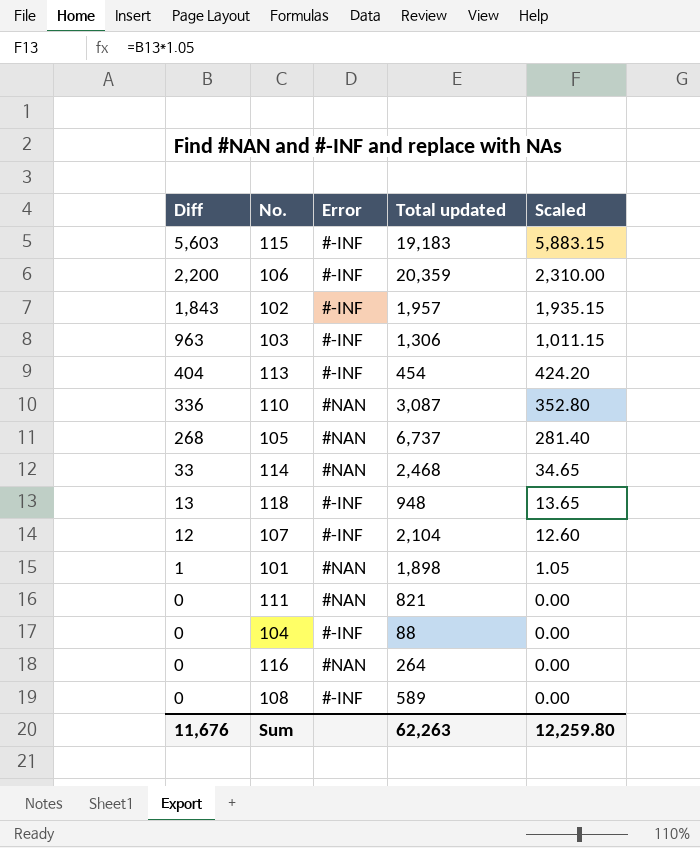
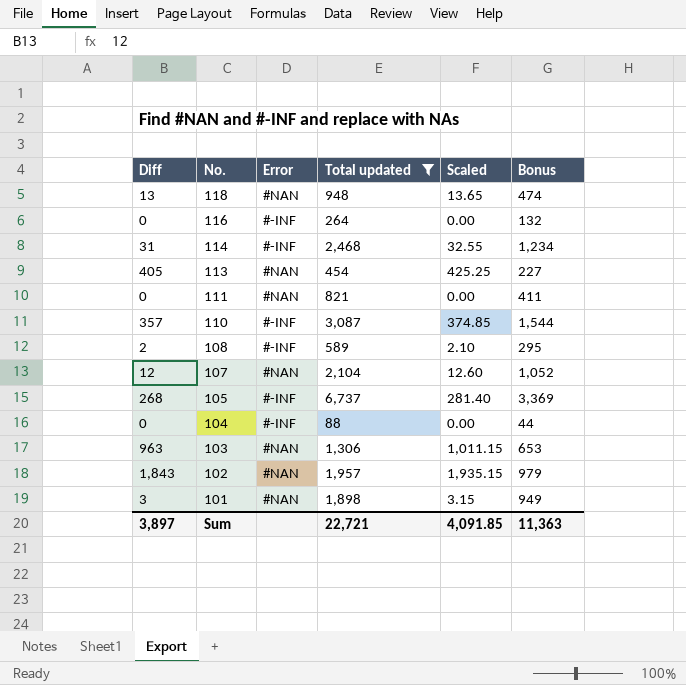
filter: none -> Total updated <= 6,737
row order: Diff descending -> No. descending
column Bonus | formula: none -> [Total updated] * 0.5
118 | Error: #-INF -> #NAN
116 | Error: #NAN -> #-INF
114 | Diff: 33 -> 31
114 | Error: #NAN -> #-INF
114 | Scaled: 34.65 -> 32.55
113 | Diff: 404 -> 405
113 | Error: #-INF -> #NAN
113 | Scaled: 424.20 -> 425.25
110 | Diff: 336 -> 357
110 | Error: #NAN -> #-INF
110 | Scaled: 352.80 -> 374.85
108 | Diff: 0 -> 2
108 | Scaled: 0.00 -> 2.10
107 | Error: #-INF -> #NAN
105 | Error: #NAN -> #-INF
103 | Error: #-INF -> #NAN
102 | Error: #-INF -> #NAN
101 | Diff: 1 -> 3
101 | Scaled: 1.05 -> 3.15
Sum | Diff: 11,676 -> 3,897
Sum | Total updated: 62,263 -> 22,721
Sum | Scaled: 12,259.80 -> 4,091.85

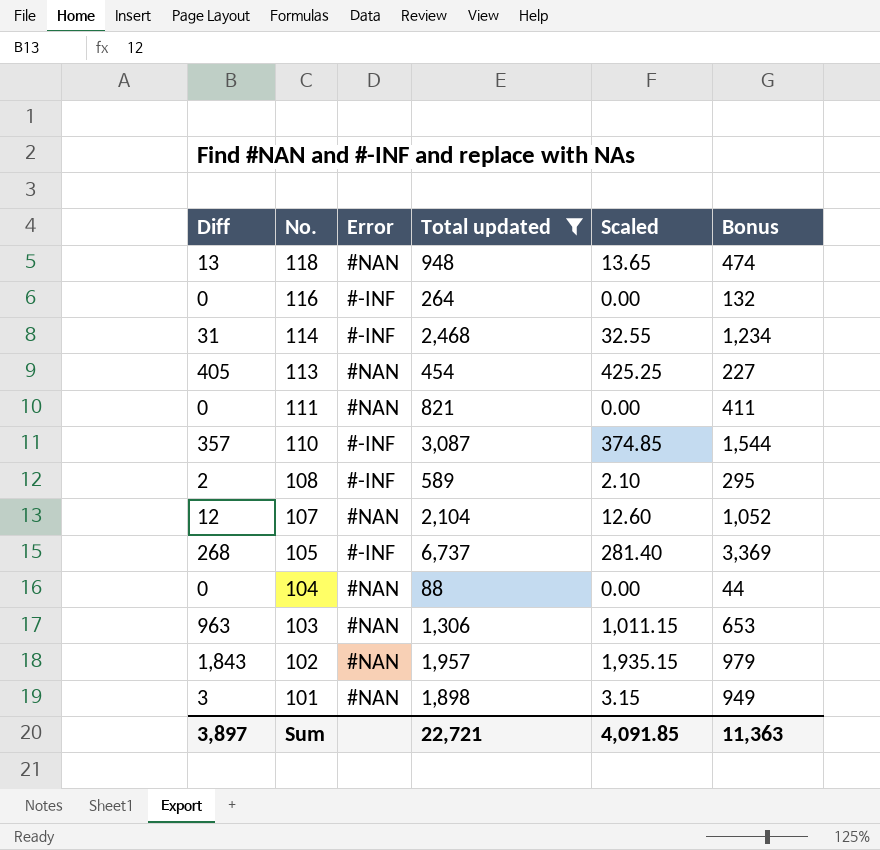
104 | Error: #-INF -> #NAN

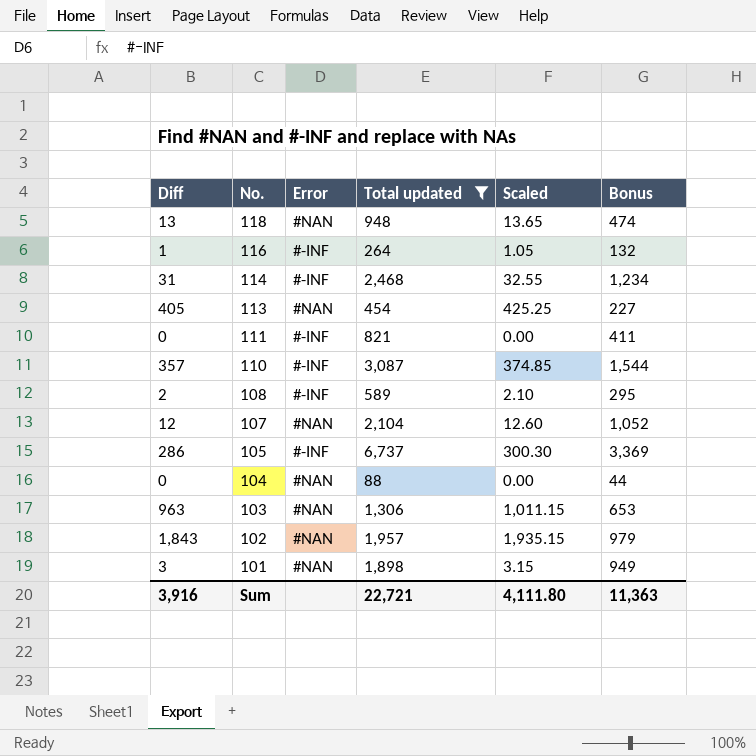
116 | Diff: 0 -> 1
116 | Scaled: 0.00 -> 1.05
111 | Error: #NAN -> #-INF
105 | Diff: 268 -> 286
105 | Scaled: 281.40 -> 300.30
Sum | Diff: 3,897 -> 3,916
Sum | Scaled: 4,091.85 -> 4,111.80

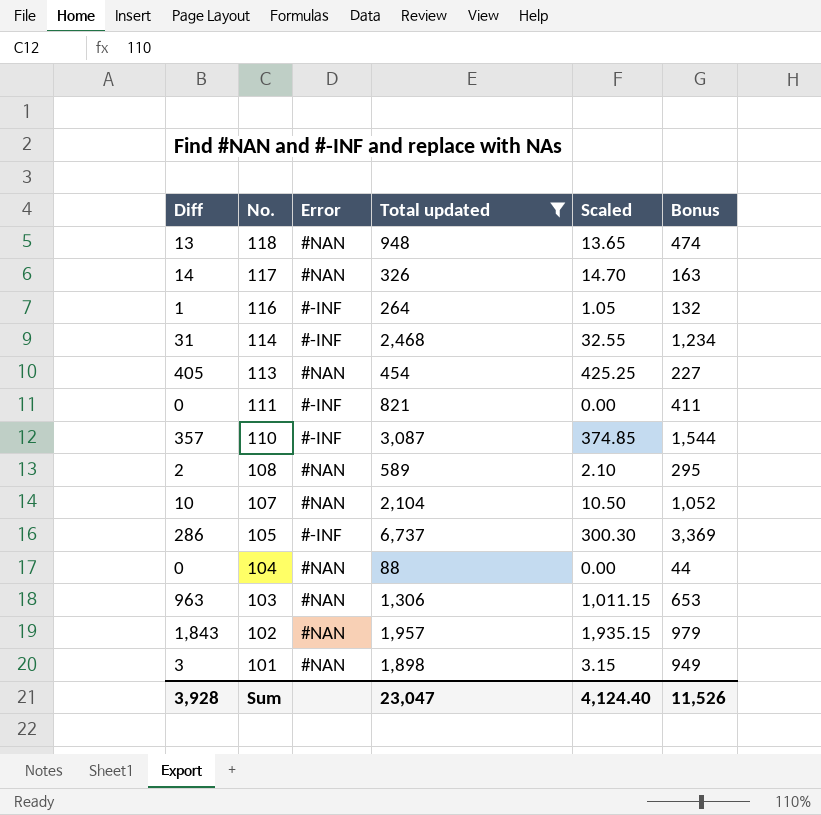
row 117: none -> 14 | #NAN | 326 | 14.70 | 163
108 | Error: #-INF -> #NAN
107 | Diff: 12 -> 10
107 | Scaled: 12.60 -> 10.50
Sum | Diff: 3,916 -> 3,928
Sum | Total updated: 22,721 -> 23,047
Sum | Scaled: 4,111.80 -> 4,124.40
Sum | Bonus: 11,363 -> 11,526

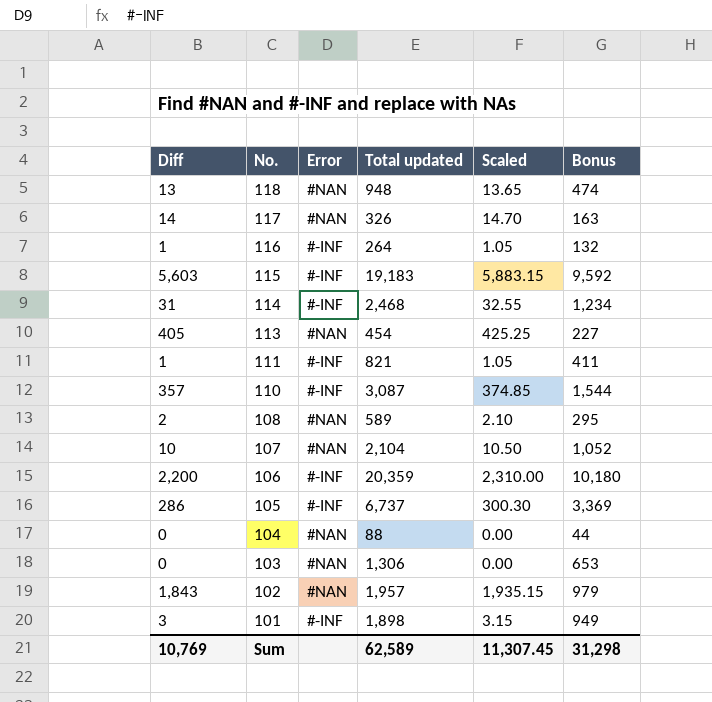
filter: Total updated <= 6,737 -> none
111 | Diff: 0 -> 1
111 | Scaled: 0.00 -> 1.05
103 | Diff: 963 -> 0
103 | Scaled: 1,011.15 -> 0.00
101 | Error: #NAN -> #-INF
Sum | Diff: 3,928 -> 10,769
Sum | Total updated: 23,047 -> 62,589
Sum | Scaled: 4,124.40 -> 11,307.45
Sum | Bonus: 11,526 -> 31,298

